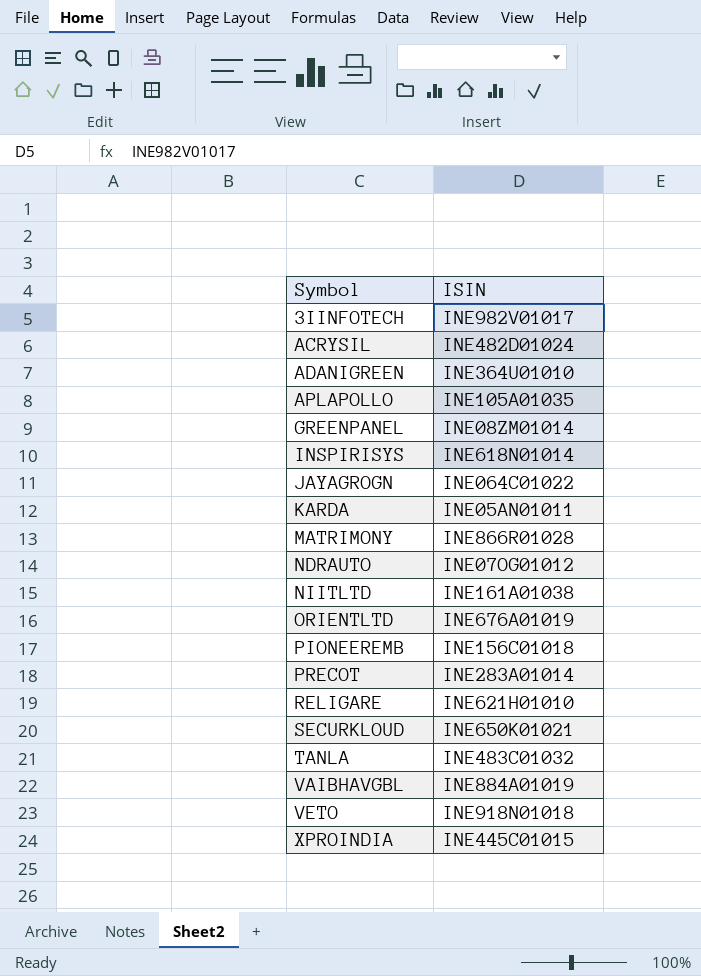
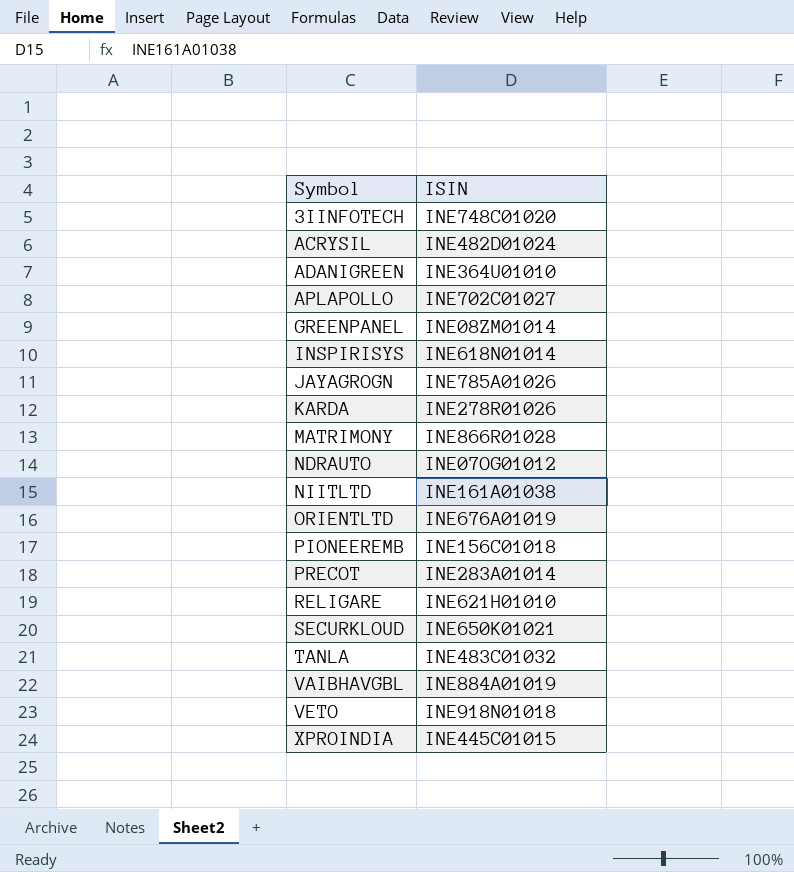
3IINFOTECH | ISIN: INE982V01017 -> INE748C01020
APLAPOLLO | ISIN: INE105A01035 -> INE702C01027
JAYAGROGN | ISIN: INE064C01022 -> INE785A01026
KARDA | ISIN: INE05AN01011 -> INE278R01026

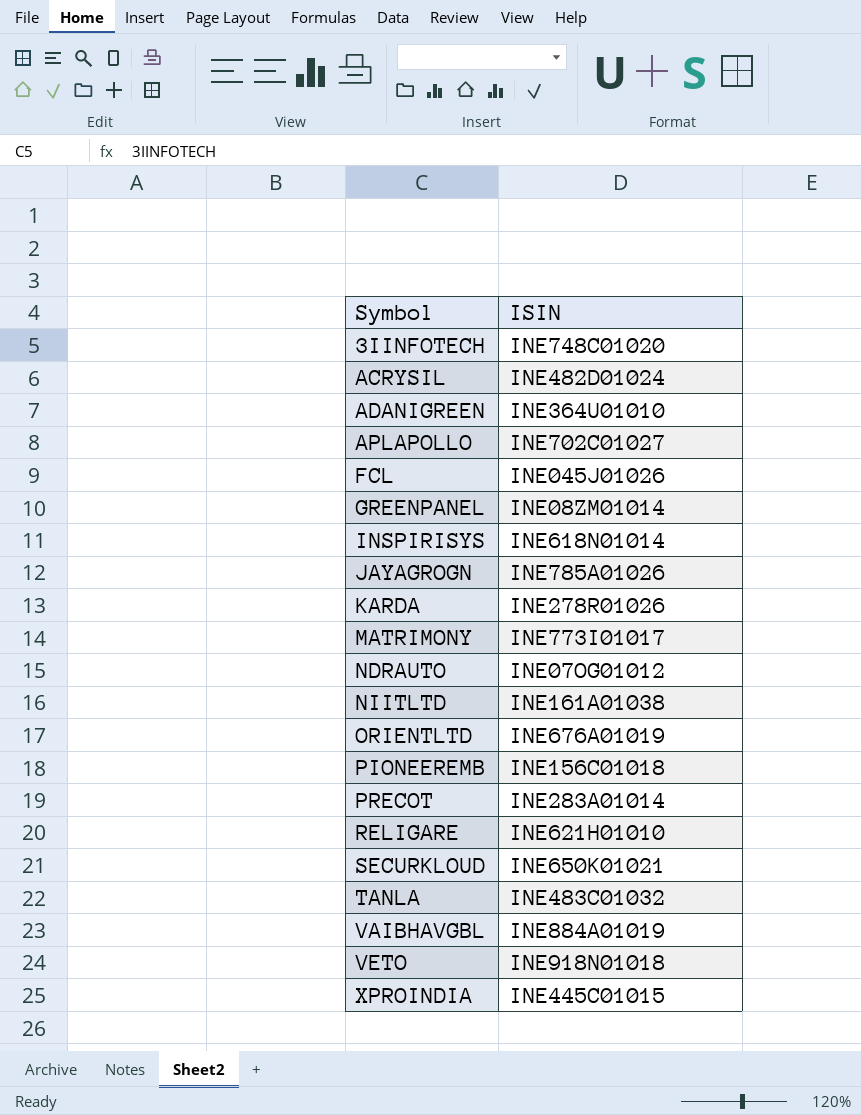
row FCL: none -> INE045J01026
MATRIMONY | ISIN: INE866R01028 -> INE773I01017

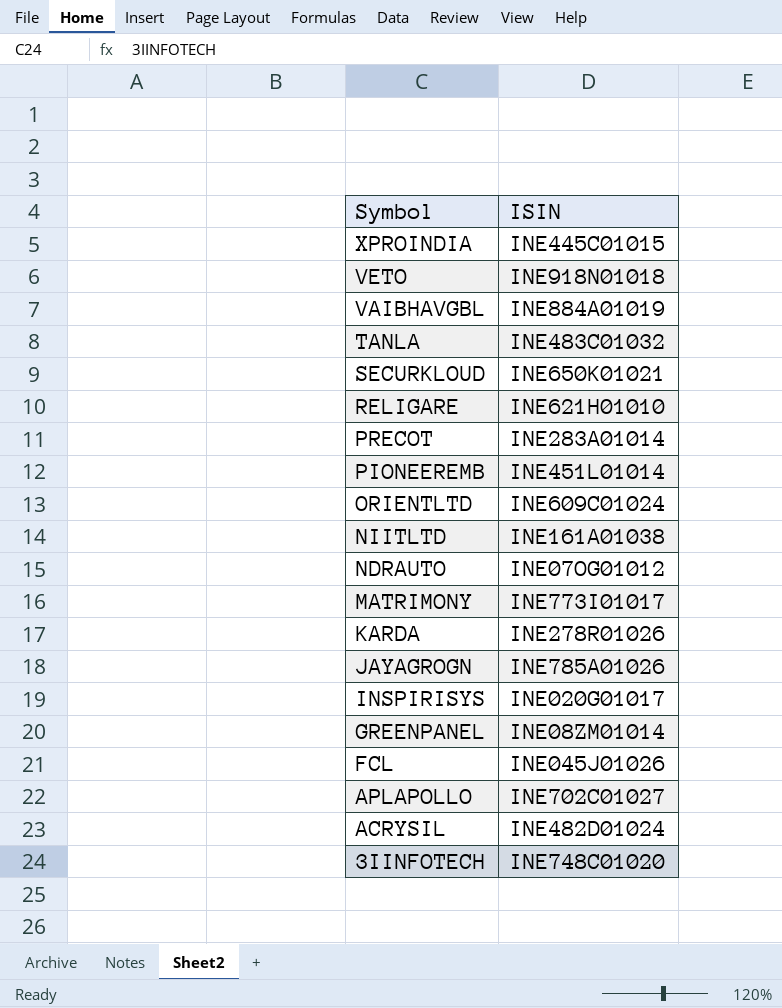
row order: Symbol ascending -> Symbol descending
row ADANIGREEN: INE364U01010 -> none
PIONEEREMB | ISIN: INE156C01018 -> INE451L01014
ORIENTLTD | ISIN: INE676A01019 -> INE609C01024
INSPIRISYS | ISIN: INE618N01014 -> INE020G01017

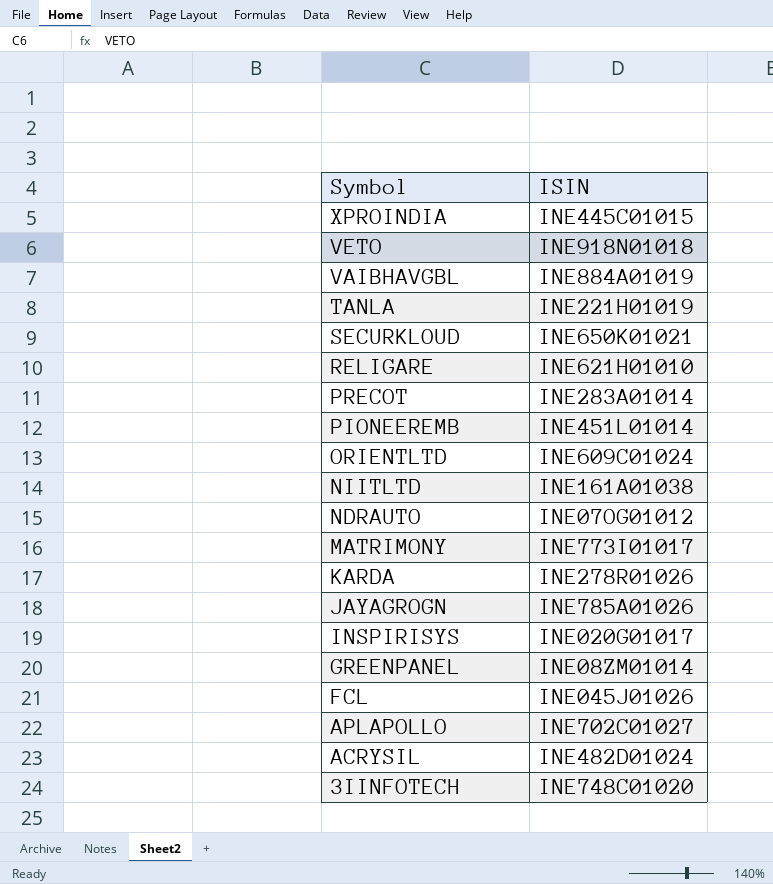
TANLA | ISIN: INE483C01032 -> INE221H01019

